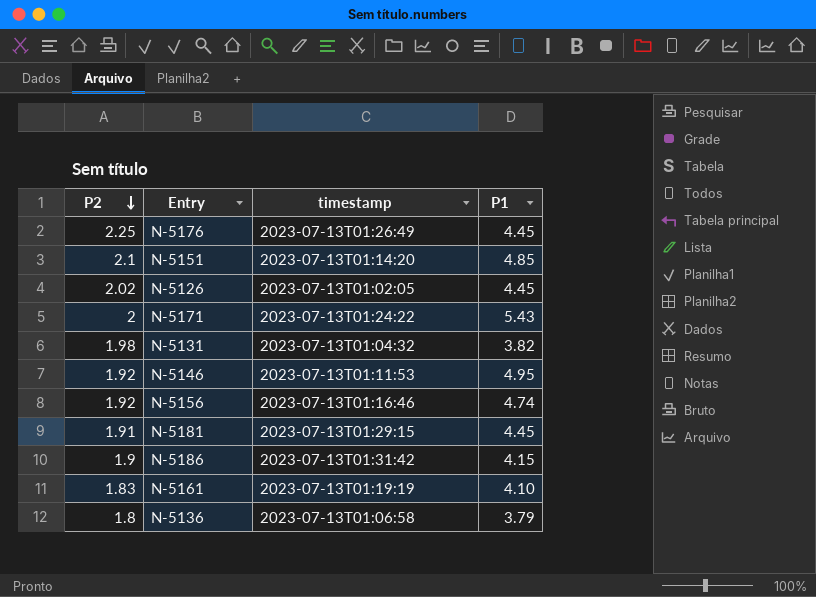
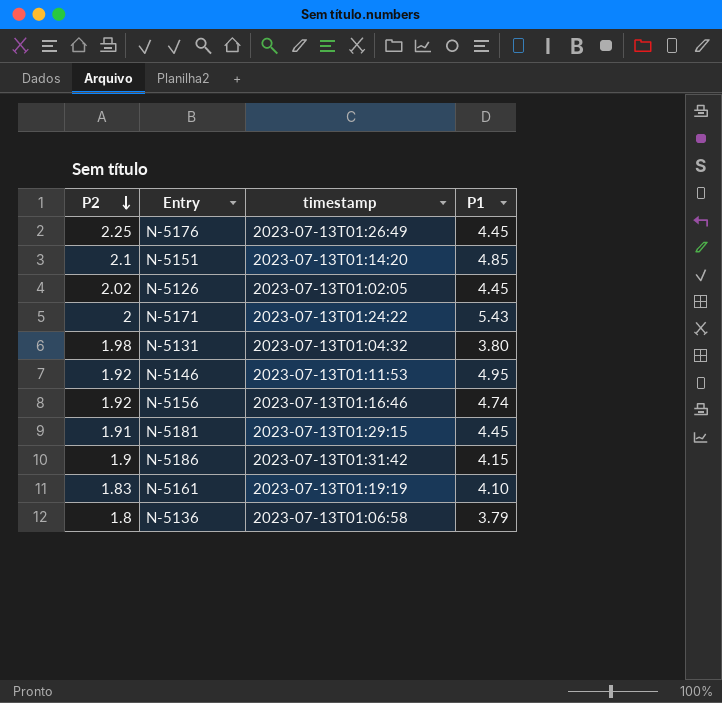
N-5131 | P1: 3.82 -> 3.80

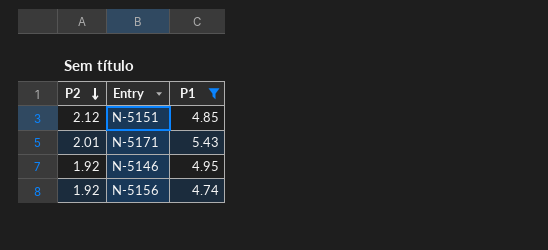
filter: none -> P1 >= 4.74
column timestamp | position: 3 -> none
N-5151 | P2: 2.1 -> 2.12
N-5171 | P2: 2 -> 2.01

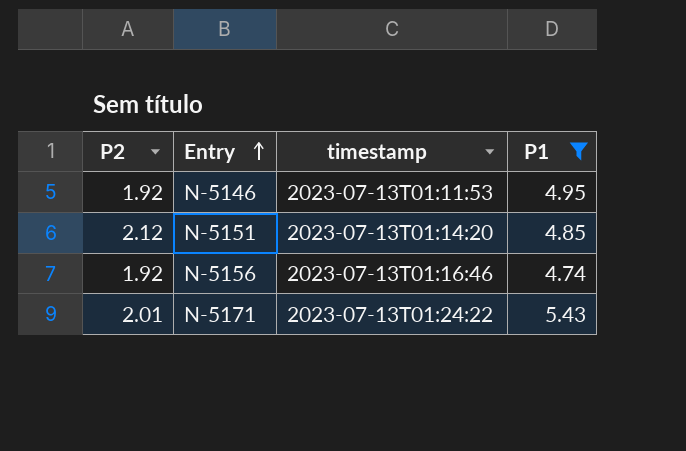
row order: P2 descending -> Entry ascending
column timestamp | position: none -> 3

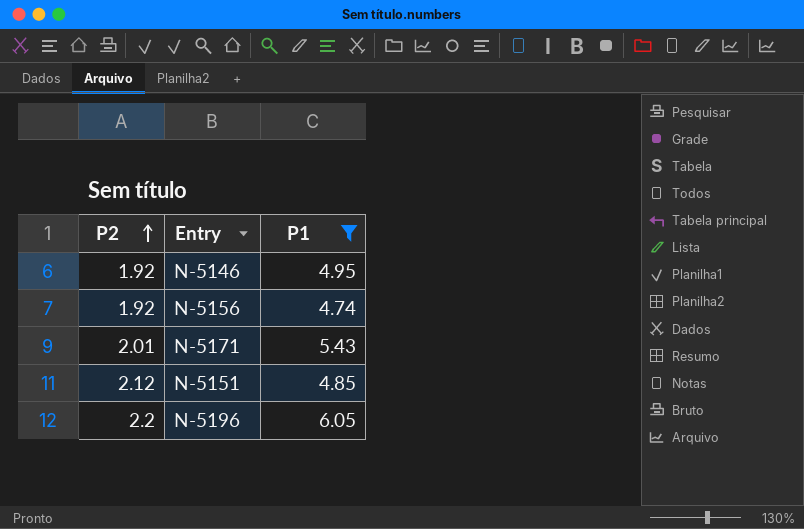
row order: Entry ascending -> P2 ascending
column timestamp | position: 3 -> none
row N-5196: none -> 2.2 | 6.05

